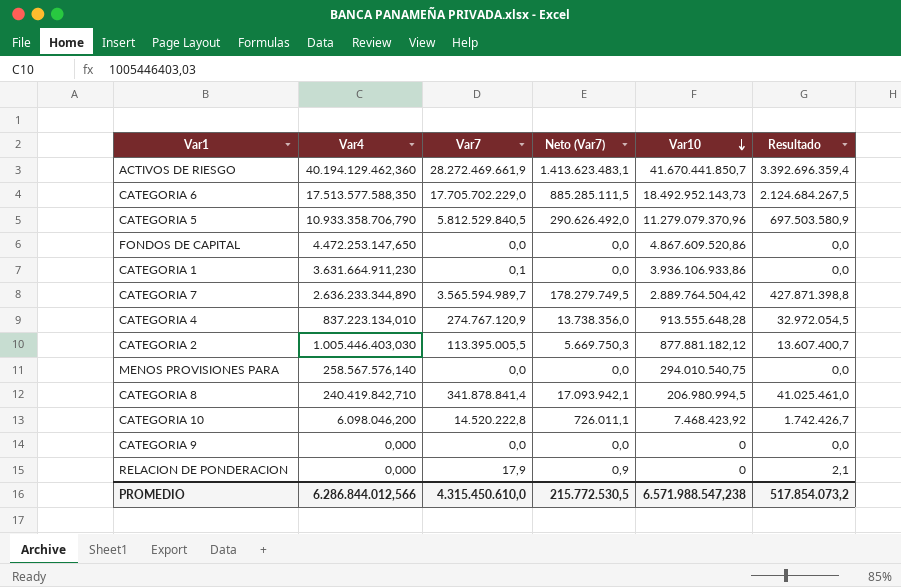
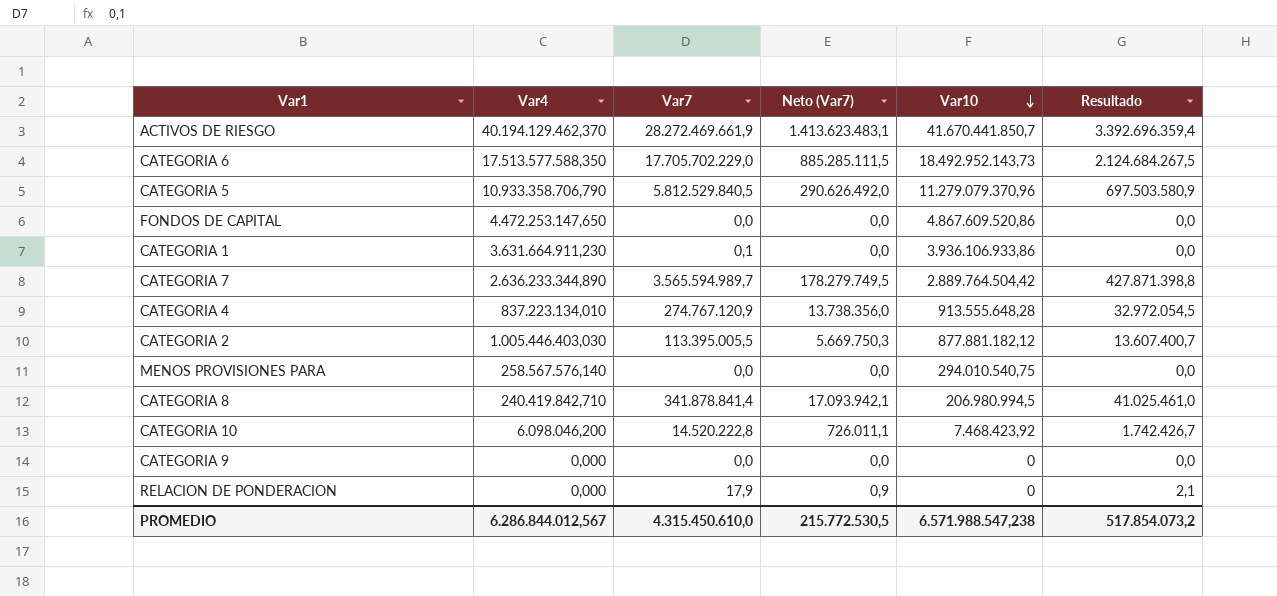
ACTIVOS DE RIESGO | Var4: 40.194.129.462,360 -> 40.194.129.462,370
PROMEDIO | Var4: 6.286.844.012,566 -> 6.286.844.012,567

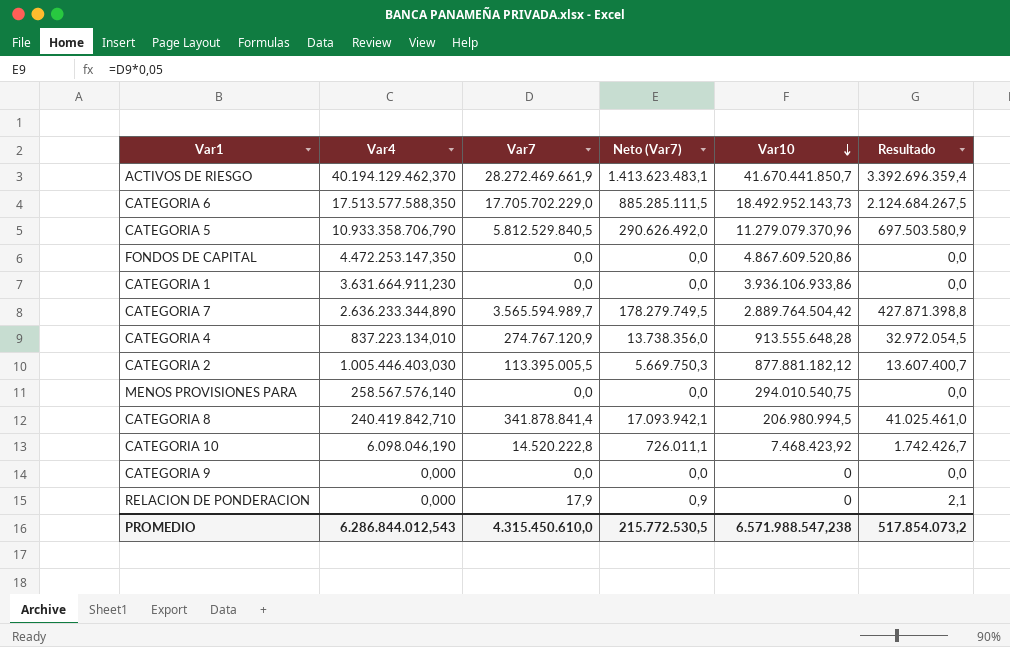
FONDOS DE CAPITAL | Var4: 4.472.253.147,650 -> 4.472.253.147,350
CATEGORIA 1 | Var7: 0,1 -> 0,0
CATEGORIA 10 | Var4: 6.098.046,200 -> 6.098.046,190
PROMEDIO | Var4: 6.286.844.012,567 -> 6.286.844.012,543

